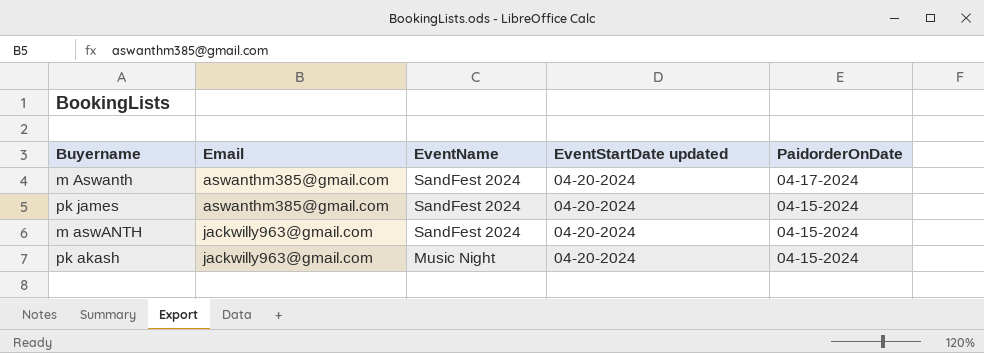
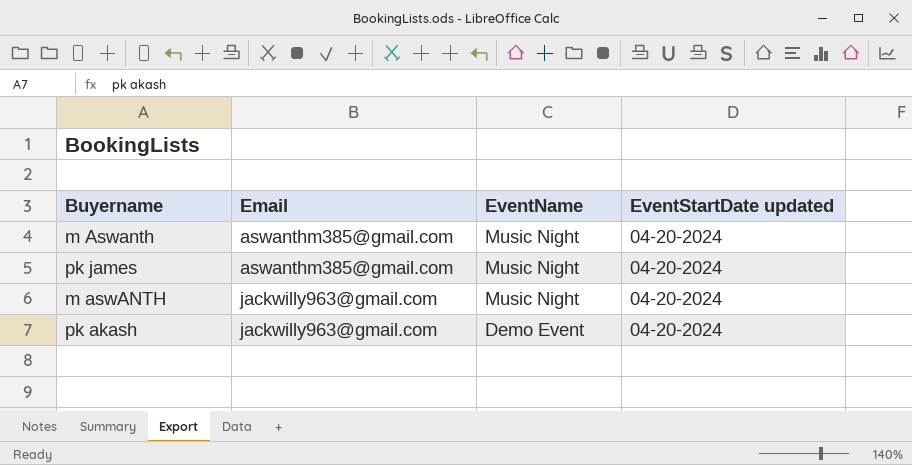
column PaidorderOnDate | position: 5 -> none
m Aswanth | EventName: SandFest 2024 -> Music Night
pk james | EventName: SandFest 2024 -> Music Night
m aswANTH | EventName: SandFest 2024 -> Music Night
pk akash | EventName: Music Night -> Demo Event

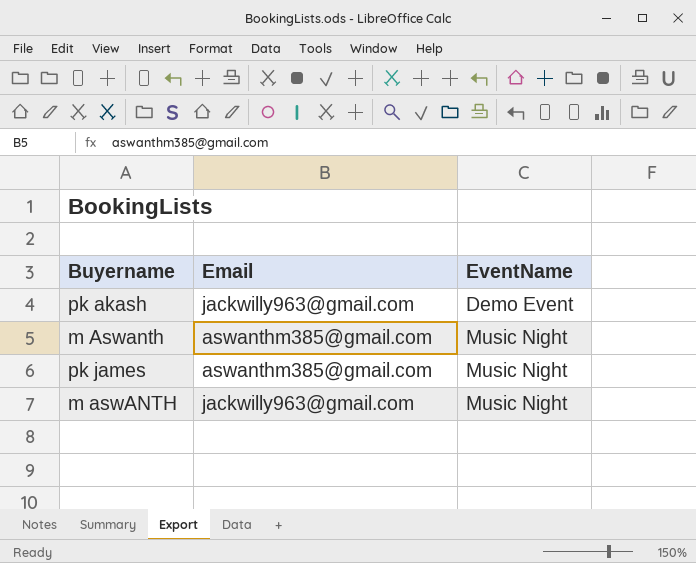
row order: Email ascending -> EventName ascending
column EventStartDate updated | position: 4 -> none

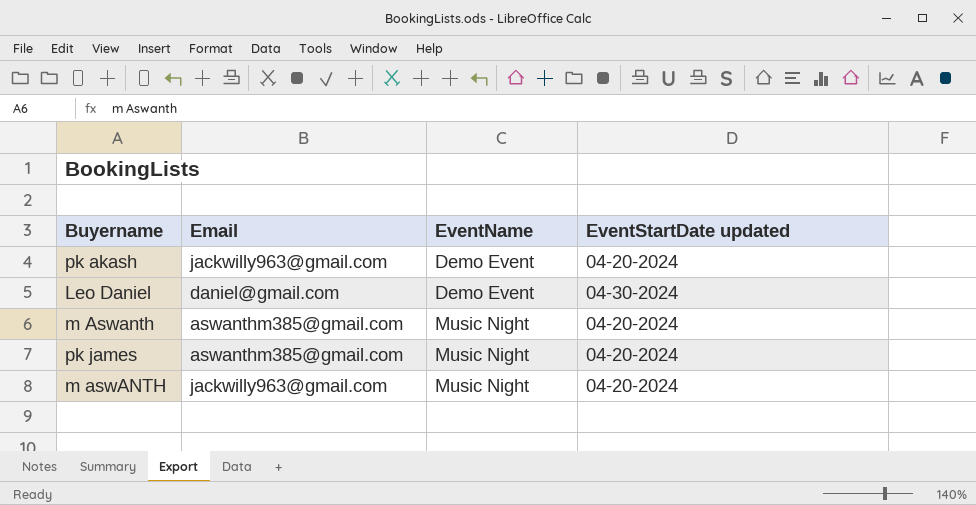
column EventStartDate updated | position: none -> 4
row Leo Daniel: none -> daniel@gmail.com | Demo Event | 04-30-2024

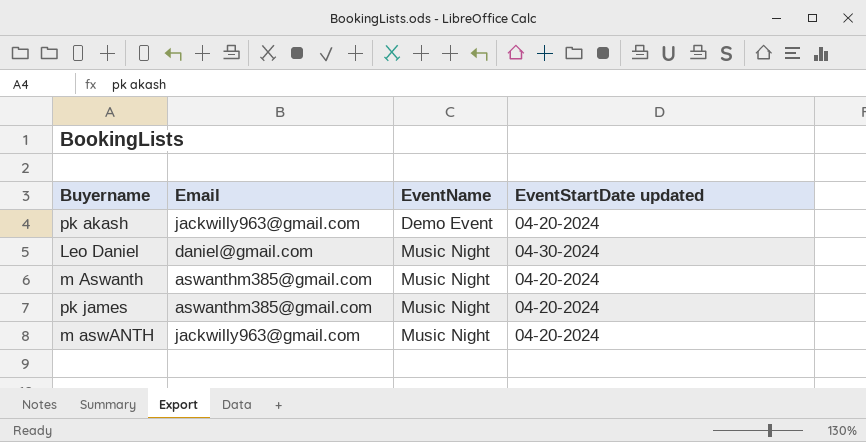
Leo Daniel | EventName: Demo Event -> Music Night

